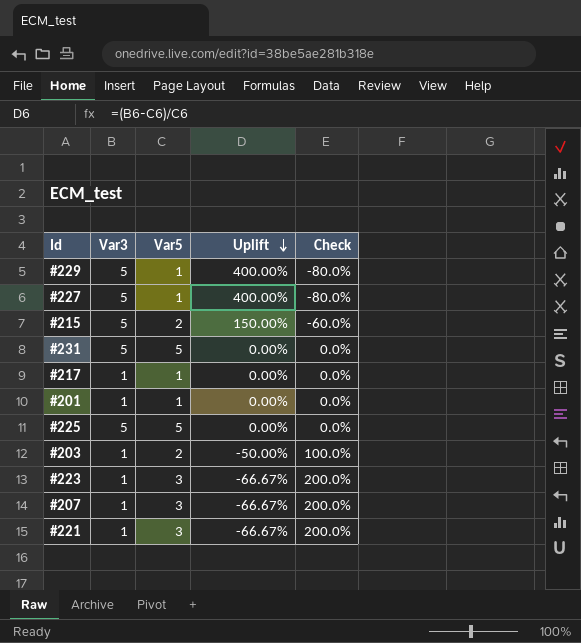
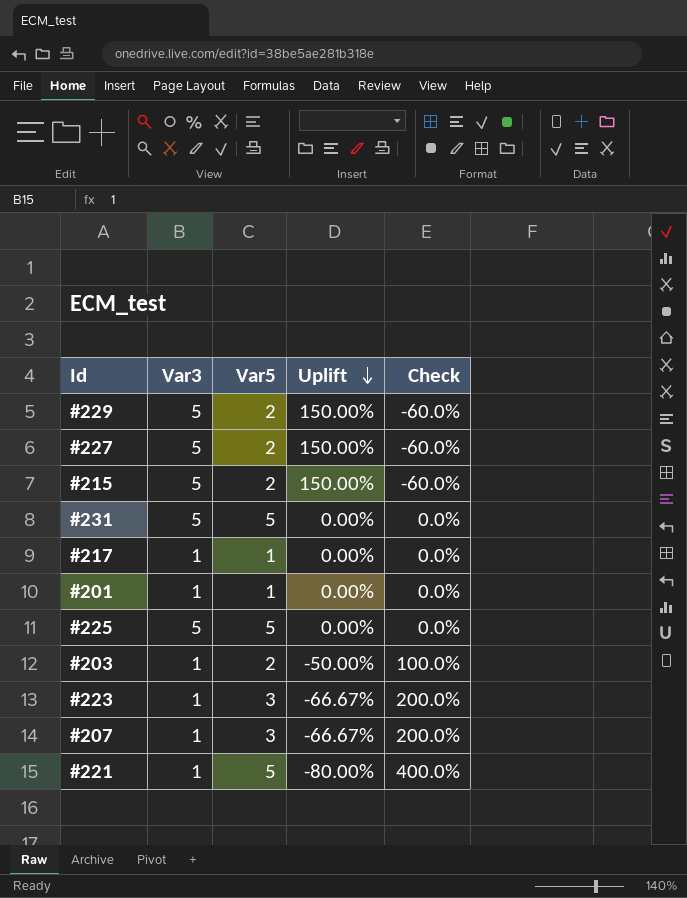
#229 | Var5: 1 -> 2
#229 | Uplift: 400.00% -> 150.00%
#229 | Check: -80.0% -> -60.0%
#227 | Var5: 1 -> 2
#227 | Uplift: 400.00% -> 150.00%
#227 | Check: -80.0% -> -60.0%
#221 | Var5: 3 -> 5
#221 | Uplift: -66.67% -> -80.00%
#221 | Check: 200.0% -> 400.0%

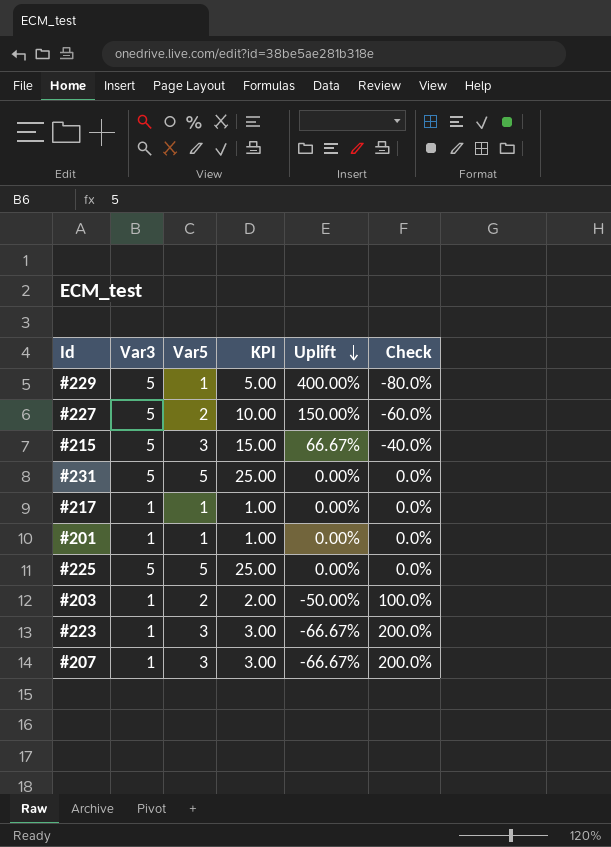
column KPI | formula: none -> [Var3] * [Var5]
row #221: 1 | 5 | -80.00% | 400.0% -> none
#229 | Var5: 2 -> 1
#229 | Uplift: 150.00% -> 400.00%
#229 | Check: -60.0% -> -80.0%
#215 | Var5: 2 -> 3
#215 | Uplift: 150.00% -> 66.67%
#215 | Check: -60.0% -> -40.0%

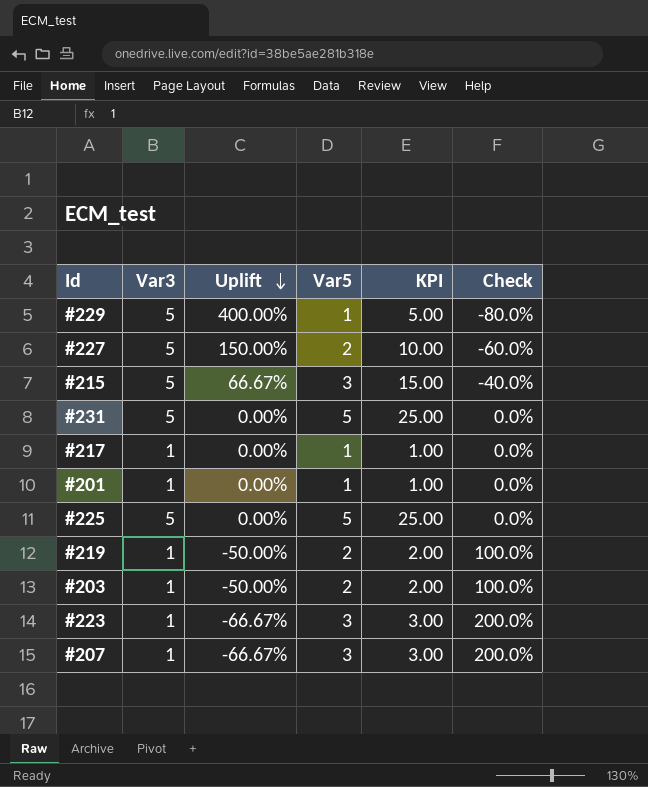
column Uplift | position: 5 -> 3
row #219: none -> 1 | -50.00% | 2 | 2.00 | 100.0%

